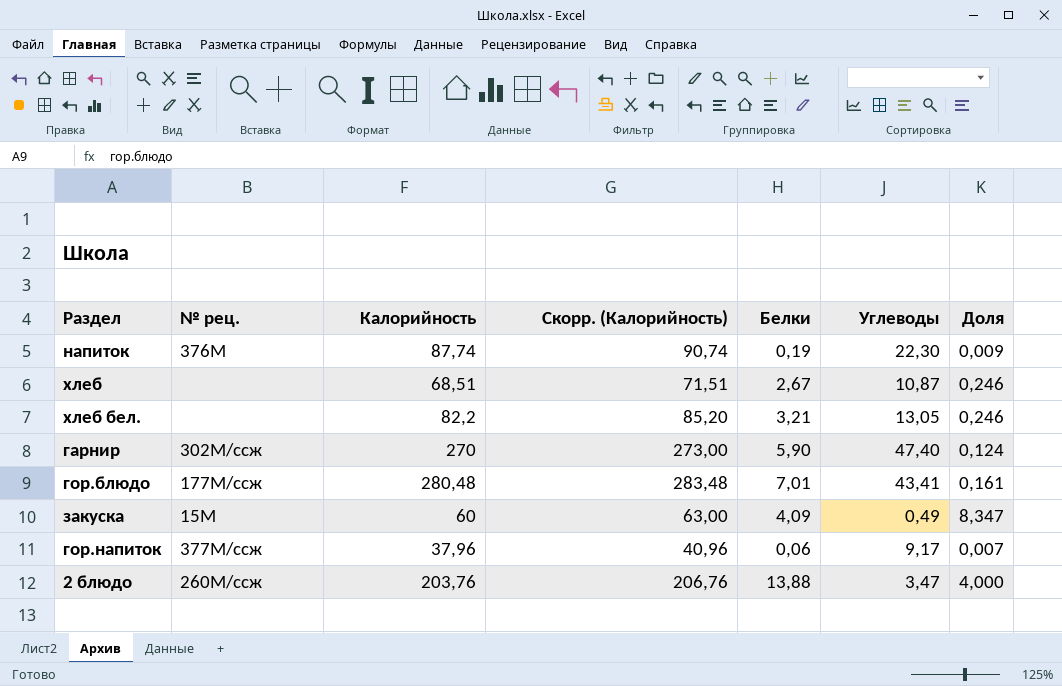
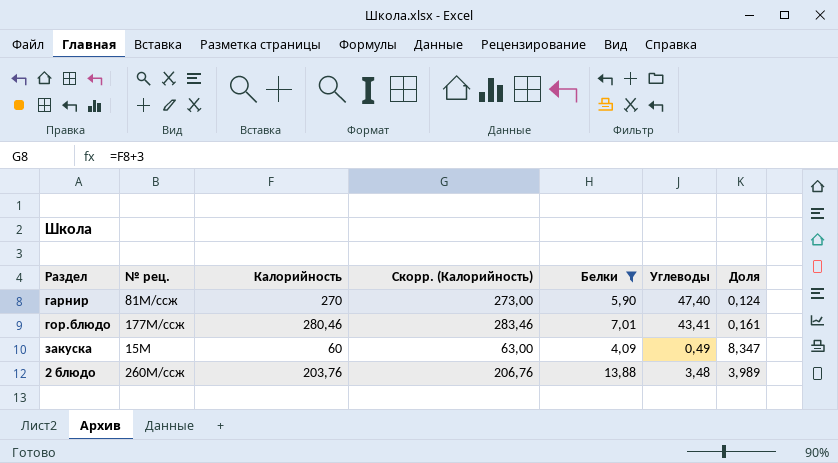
filter: none -> Белки >= 4,09
гарнир | № рец.: 302М/ссж -> 81М/ссж
гор.блюдо | Калорийность: 280,48 -> 280,46
гор.блюдо | Скорр. (Калорийность): 283,48 -> 283,46
2 блюдо | Углеводы: 3,47 -> 3,48
2 блюдо | Доля: 4,000 -> 3,989

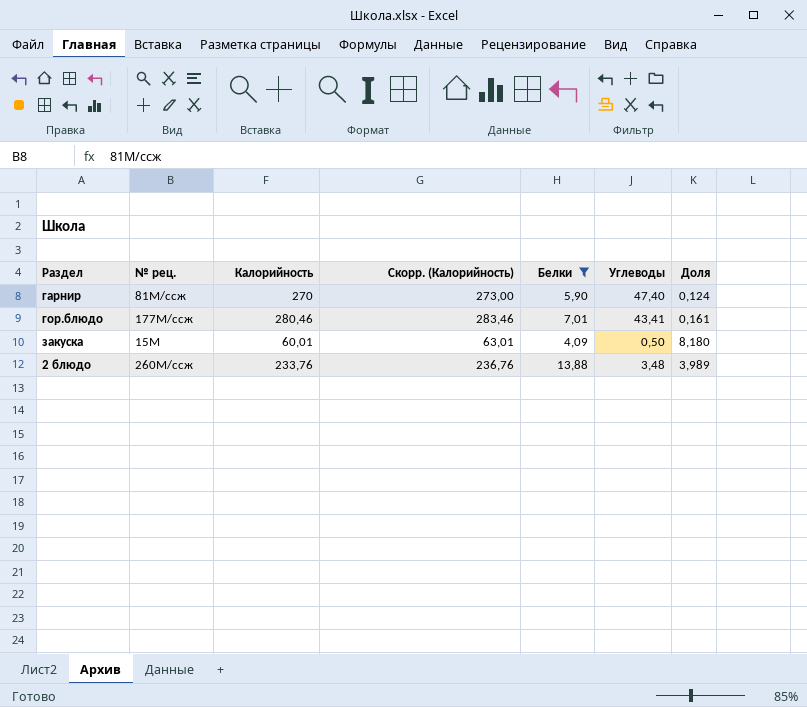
закуска | Калорийность: 60 -> 60,01
закуска | Скорр. (Калорийность): 63,00 -> 63,01
закуска | Углеводы: 0,49 -> 0,50
закуска | Доля: 8,347 -> 8,180
2 блюдо | Калорийность: 203,76 -> 233,76
2 блюдо | Скорр. (Калорийность): 206,76 -> 236,76

